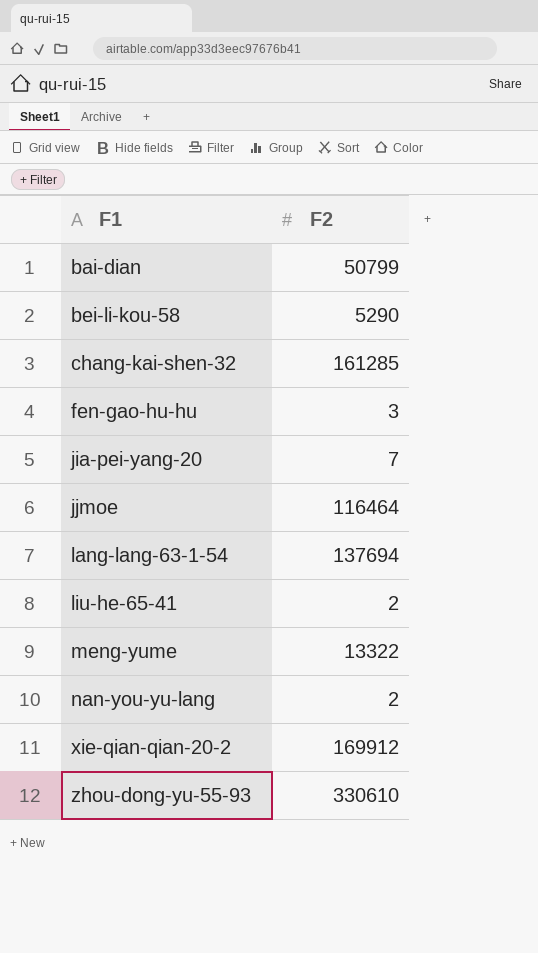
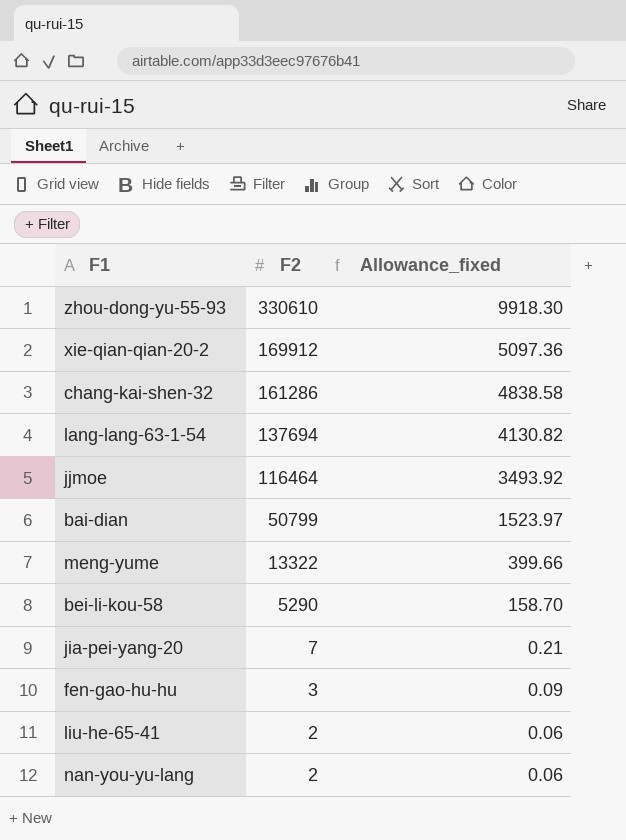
row order: F1 ascending -> F2 descending
column Allowance_fixed | formula: none -> [F2] * 0.03
chang-kai-shen-32 | F2: 161285 -> 161286

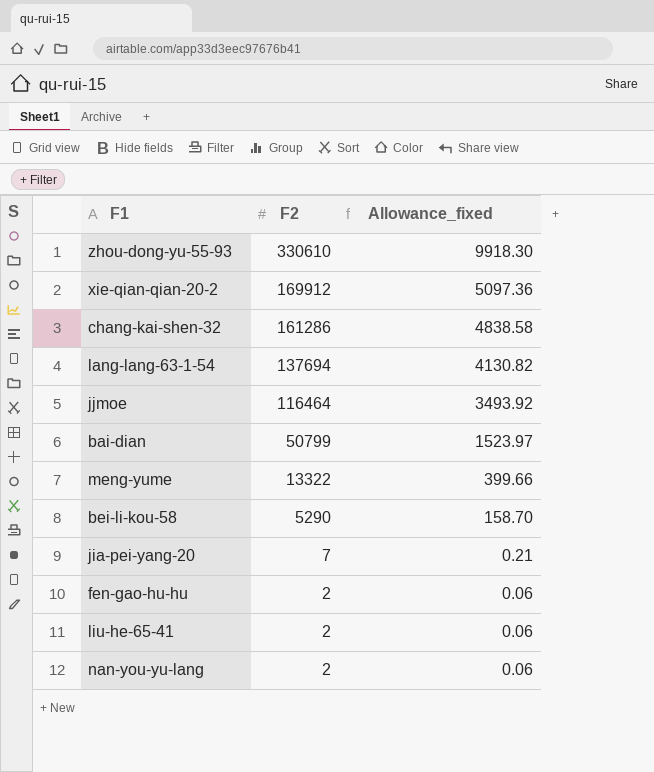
fen-gao-hu-hu | F2: 3 -> 2
fen-gao-hu-hu | Allowance_fixed: 0.09 -> 0.06

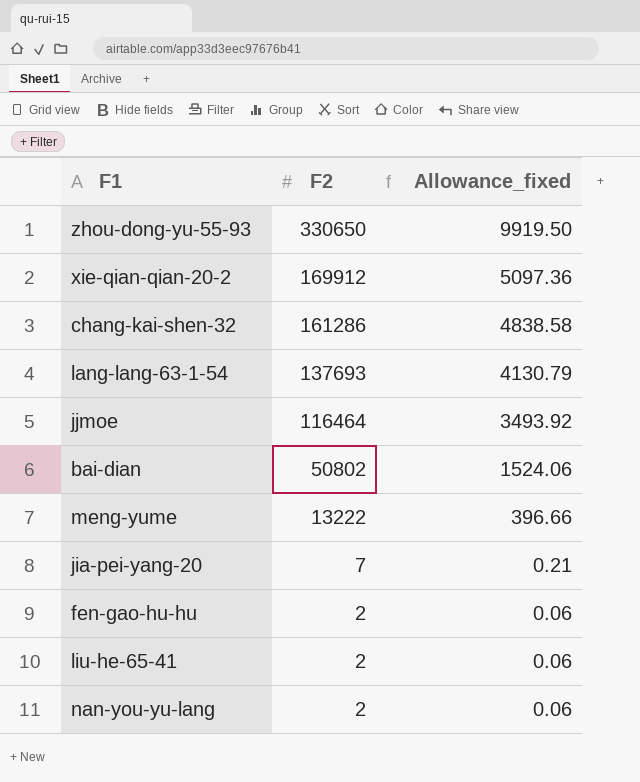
row bei-li-kou-58: 5290 | 158.70 -> none
zhou-dong-yu-55-93 | F2: 330610 -> 330650
zhou-dong-yu-55-93 | Allowance_fixed: 9918.30 -> 9919.50
lang-lang-63-1-54 | F2: 137694 -> 137693
lang-lang-63-1-54 | Allowance_fixed: 4130.82 -> 4130.79
bai-dian | F2: 50799 -> 50802
bai-dian | Allowance_fixed: 1523.97 -> 1524.06
meng-yume | F2: 13322 -> 13222
meng-yume | Allowance_fixed: 399.66 -> 396.66

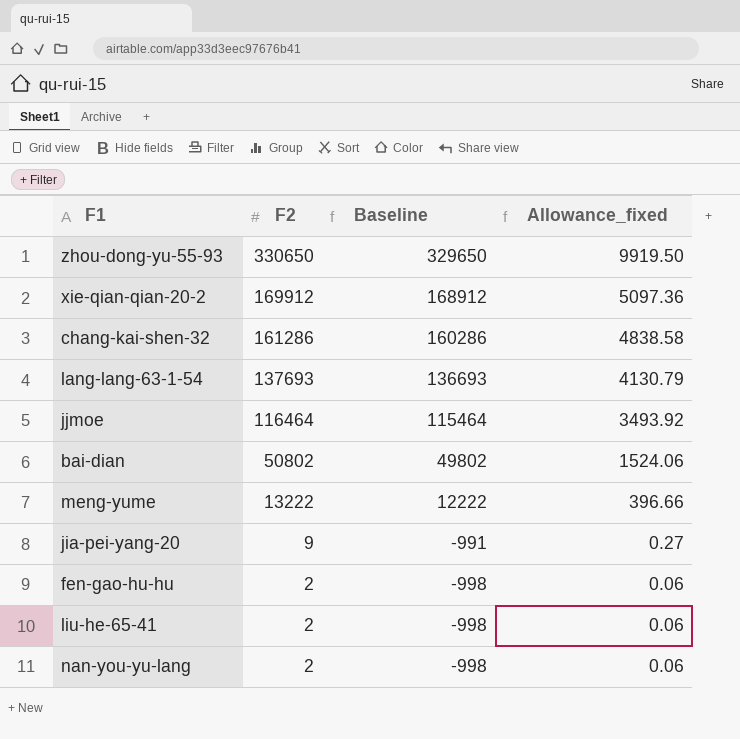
column Baseline | formula: none -> [F2] - 1000
jia-pei-yang-20 | F2: 7 -> 9
jia-pei-yang-20 | Allowance_fixed: 0.21 -> 0.27

